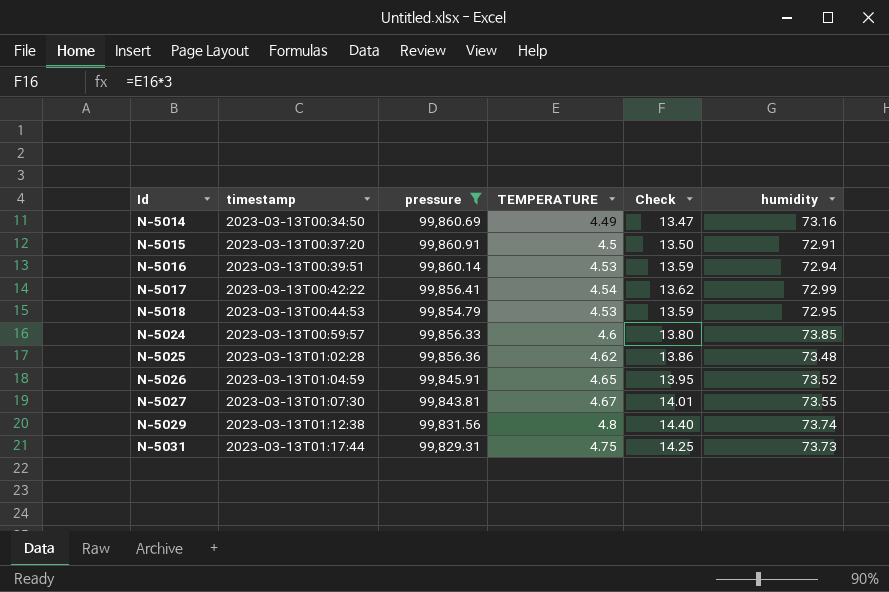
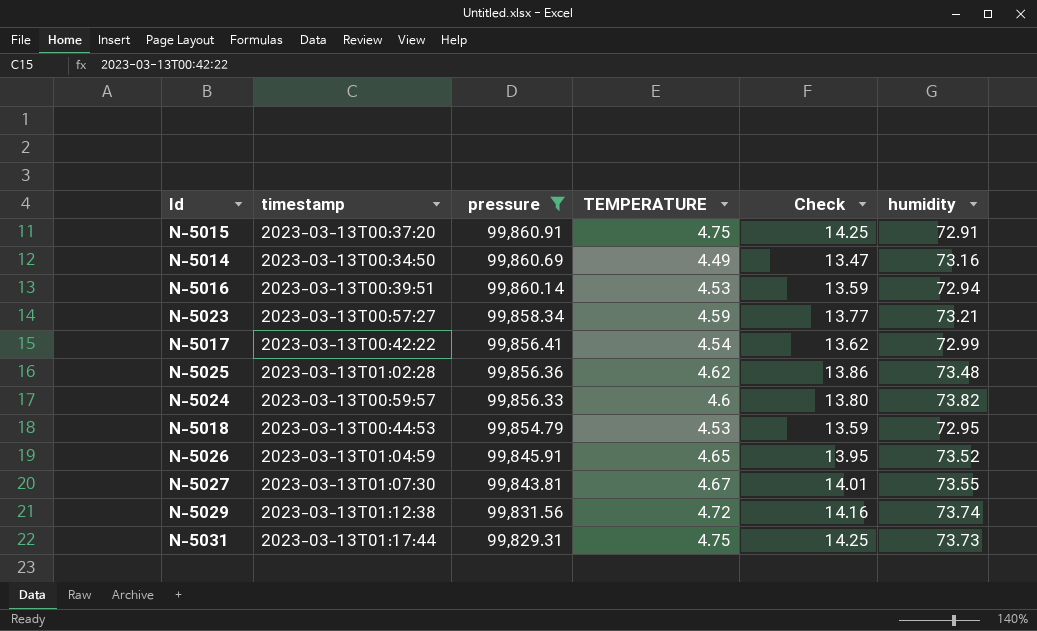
row order: Id ascending -> pressure descending
N-5015 | TEMPERATURE: 4.5 -> 4.75
N-5015 | Check: 13.50 -> 14.25
row N-5023: none -> 2023-03-13T00:57:27 | 99,858.34 | 4.59 | 13.77 | 73.21
N-5024 | humidity: 73.85 -> 73.82
N-5029 | TEMPERATURE: 4.8 -> 4.72
N-5029 | Check: 14.40 -> 14.16

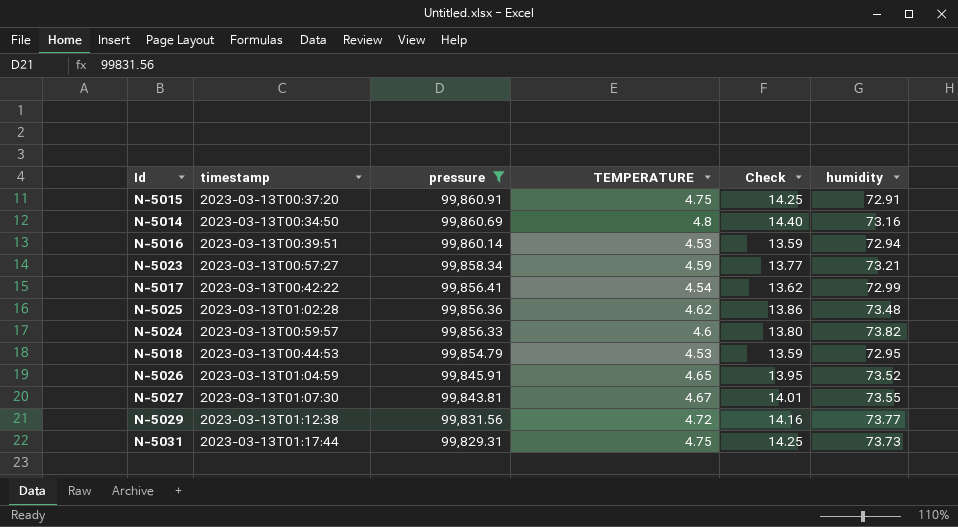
N-5014 | TEMPERATURE: 4.49 -> 4.8
N-5014 | Check: 13.47 -> 14.40
N-5029 | humidity: 73.74 -> 73.77

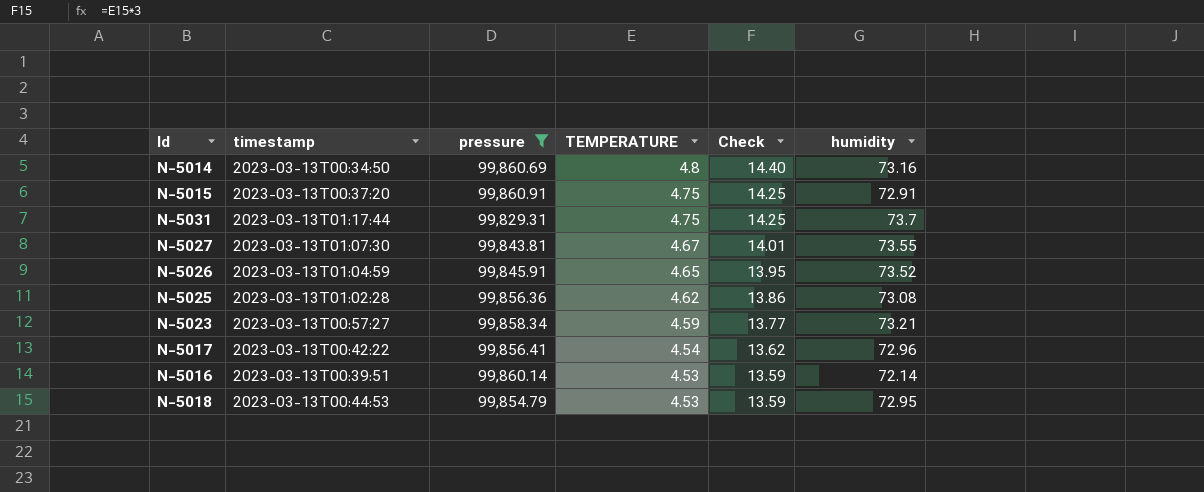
row order: pressure descending -> TEMPERATURE descending
row N-5024: 2023-03-13T00:59:57 | 99,856.33 | 4.6 | 13.80 | 73.82 -> none
row N-5029: 2023-03-13T01:12:38 | 99,831.56 | 4.72 | 14.16 | 73.77 -> none
N-5031 | humidity: 73.73 -> 73.7
N-5025 | humidity: 73.48 -> 73.08
N-5017 | humidity: 72.99 -> 72.96
N-5016 | humidity: 72.94 -> 72.14

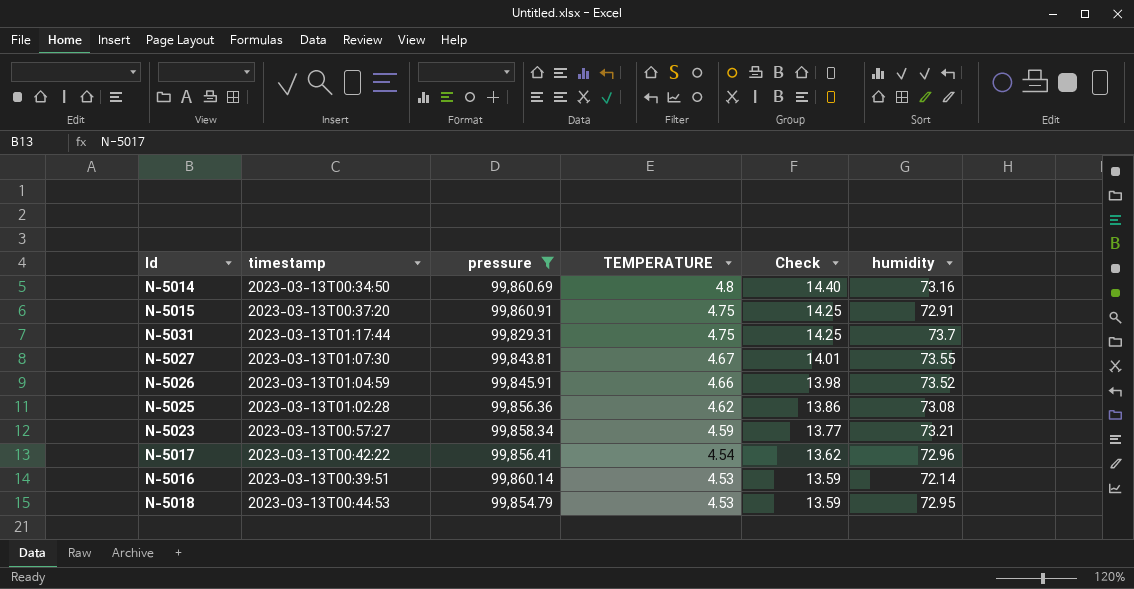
N-5026 | TEMPERATURE: 4.65 -> 4.66
N-5026 | Check: 13.95 -> 13.98

